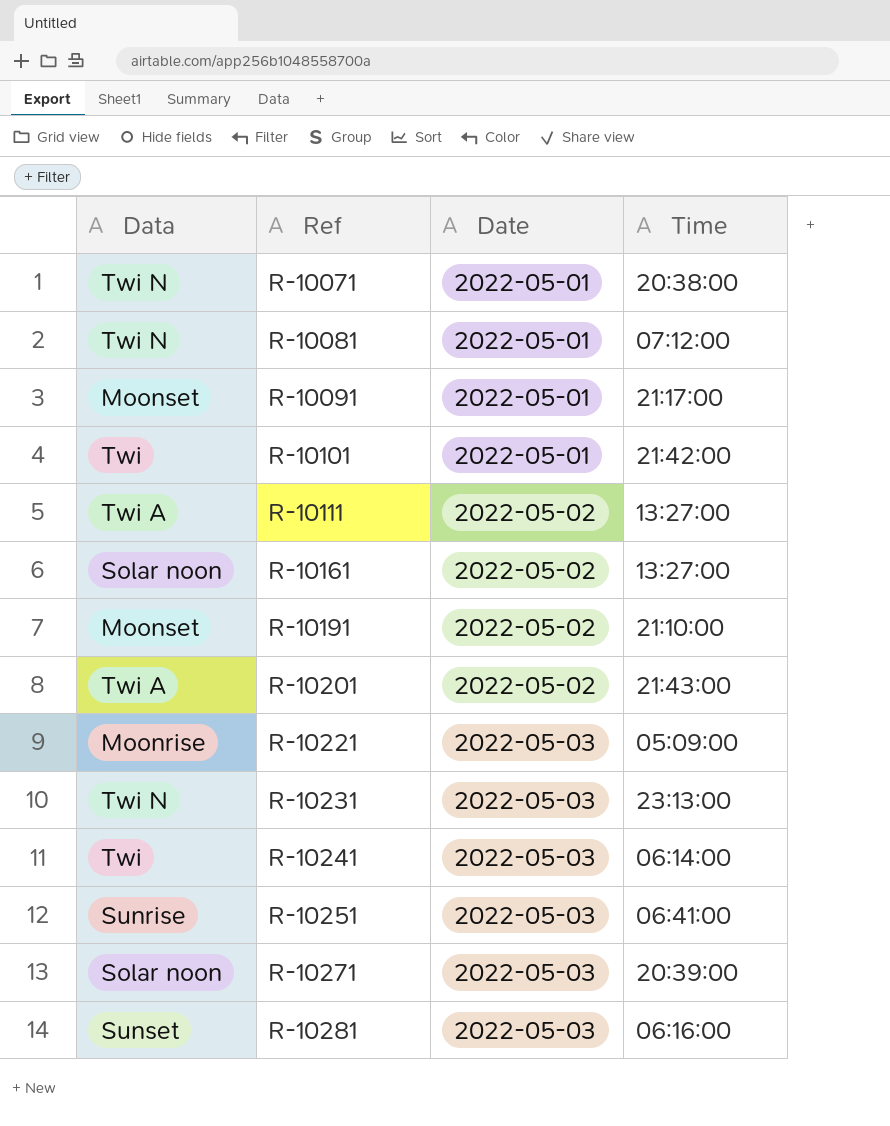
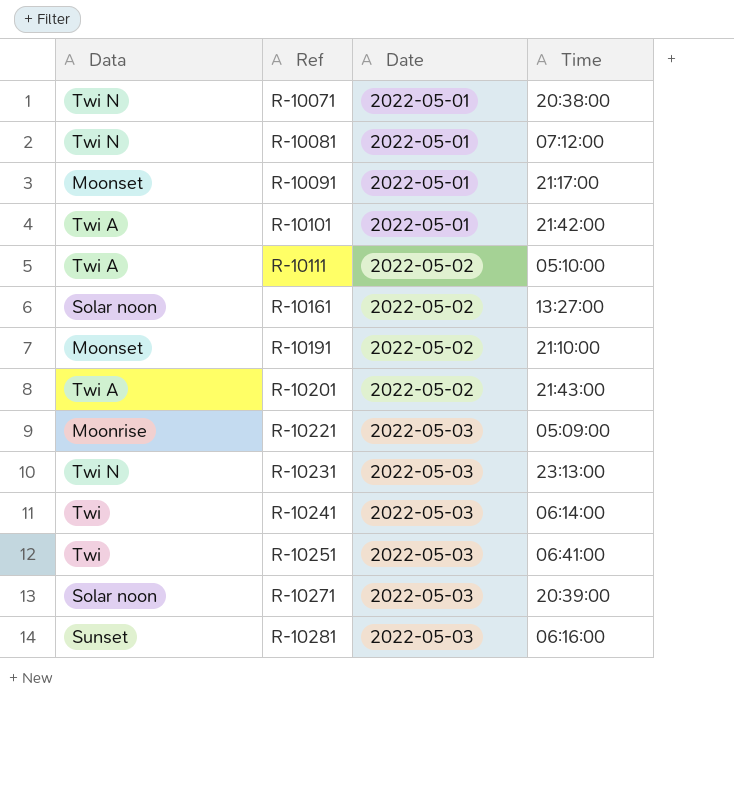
R-10101 | Data: Twi -> Twi A
R-10111 | Time: 13:27:00 -> 05:10:00
R-10251 | Data: Sunrise -> Twi

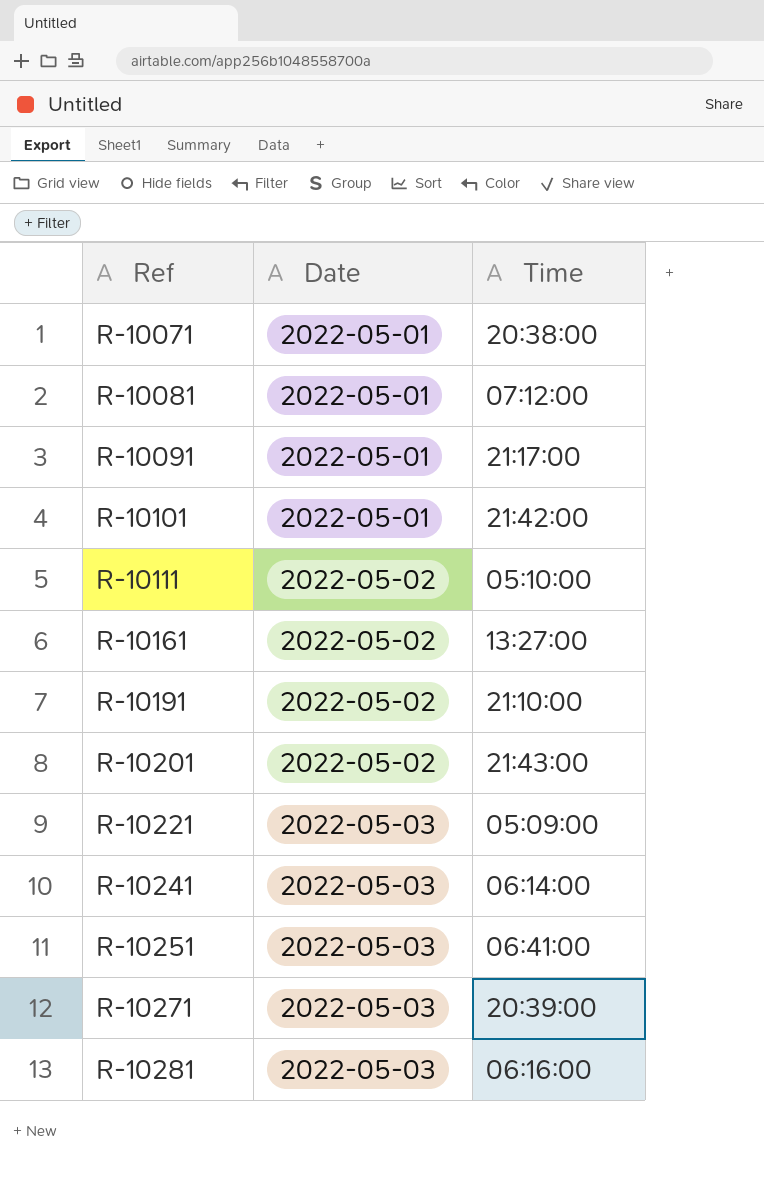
column Data | position: 1 -> none
row R-10231: Twi N | 2022-05-03 | 23:13:00 -> none

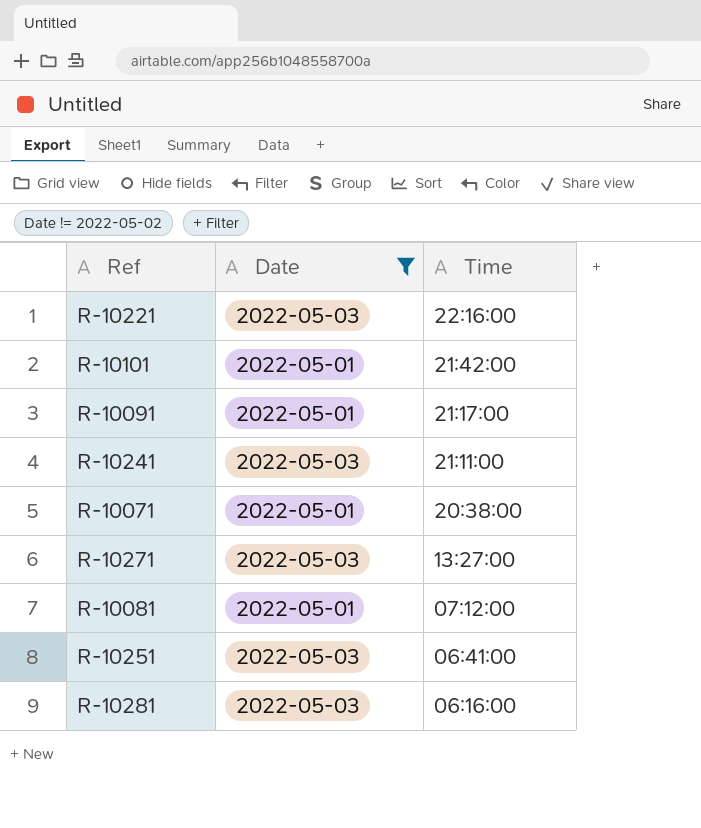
filter: none -> Date != 2022-05-02
row order: Ref ascending -> Time descending
R-10221 | Time: 05:09:00 -> 22:16:00
R-10241 | Time: 06:14:00 -> 21:11:00
R-10271 | Time: 20:39:00 -> 13:27:00

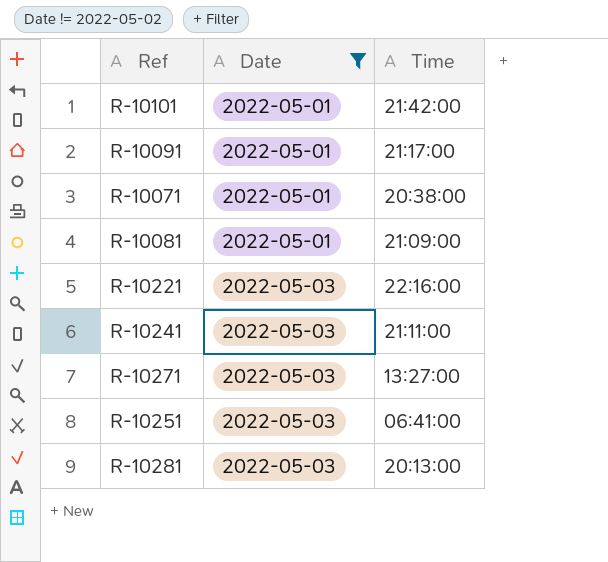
row order: Time descending -> Date ascending
R-10081 | Time: 07:12:00 -> 21:09:00
R-10281 | Time: 06:16:00 -> 20:13:00

